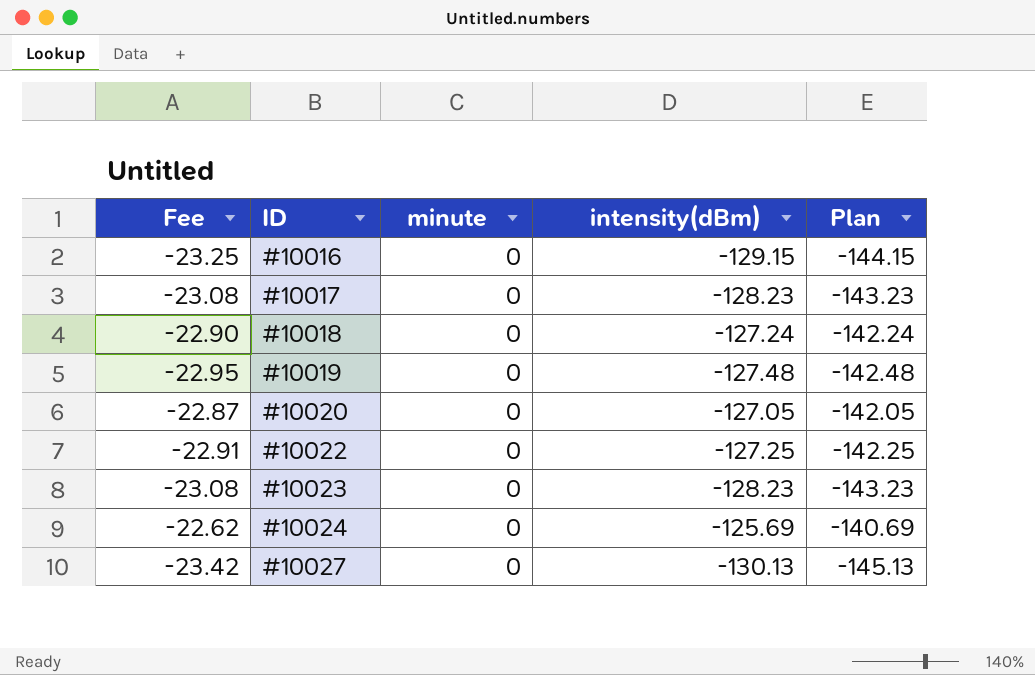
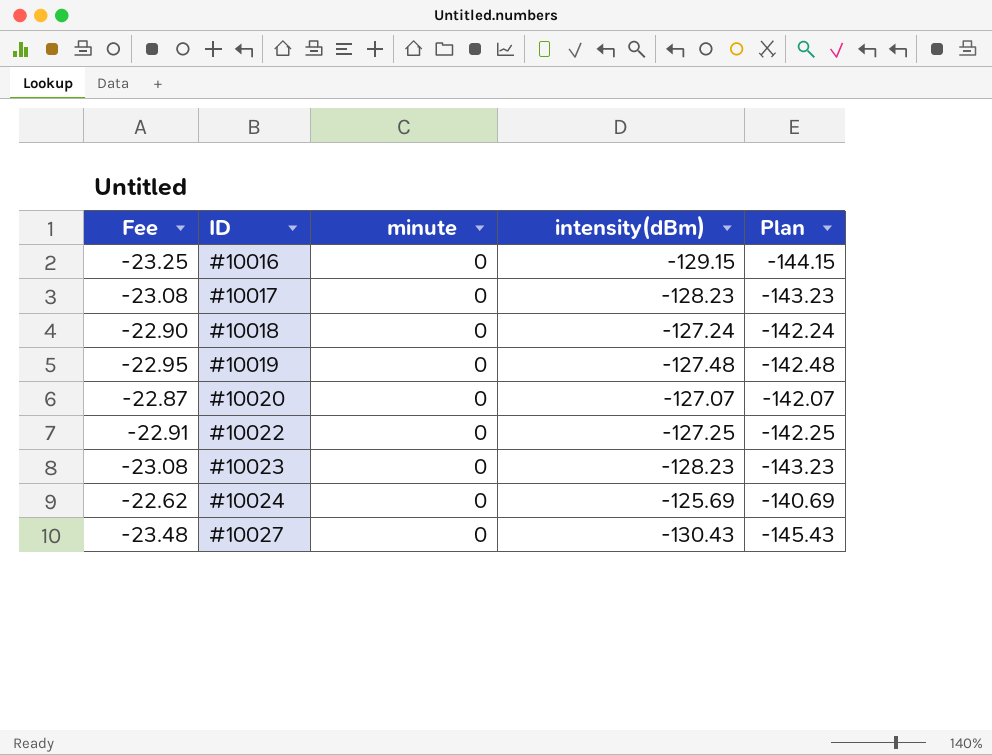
#10020 | intensity(dBm): -127.05 -> -127.07
#10020 | Plan: -142.05 -> -142.07
#10027 | Fee: -23.42 -> -23.48
#10027 | intensity(dBm): -130.13 -> -130.43
#10027 | Plan: -145.13 -> -145.43

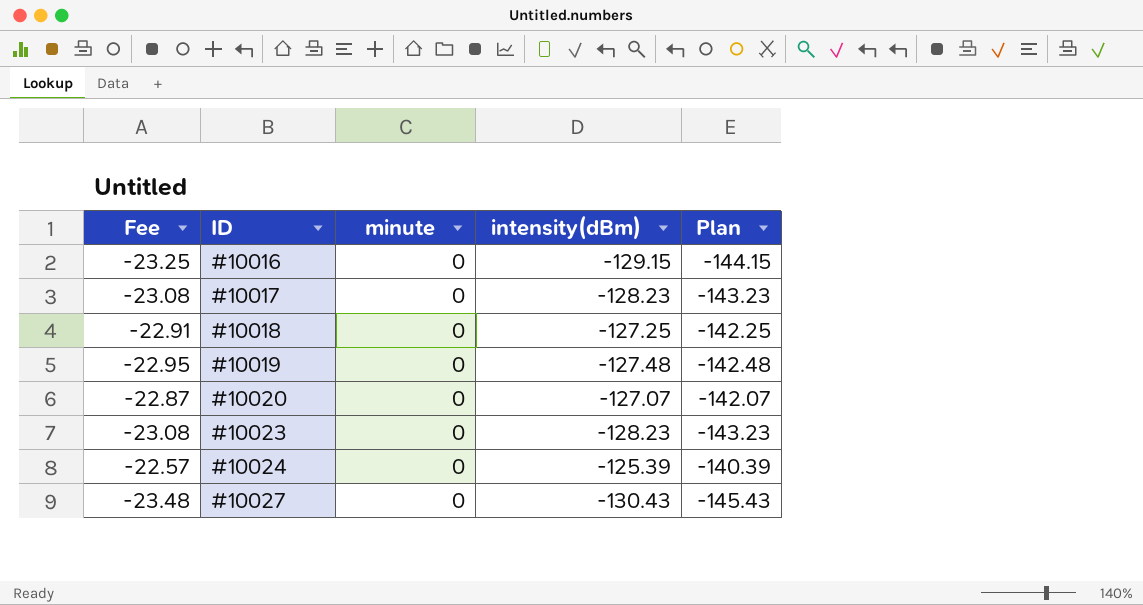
row #10022: -22.91 | 0 | -127.25 | -142.25 -> none
#10018 | Fee: -22.90 -> -22.91
#10018 | intensity(dBm): -127.24 -> -127.25
#10018 | Plan: -142.24 -> -142.25
#10024 | Fee: -22.62 -> -22.57
#10024 | intensity(dBm): -125.69 -> -125.39
#10024 | Plan: -140.69 -> -140.39

